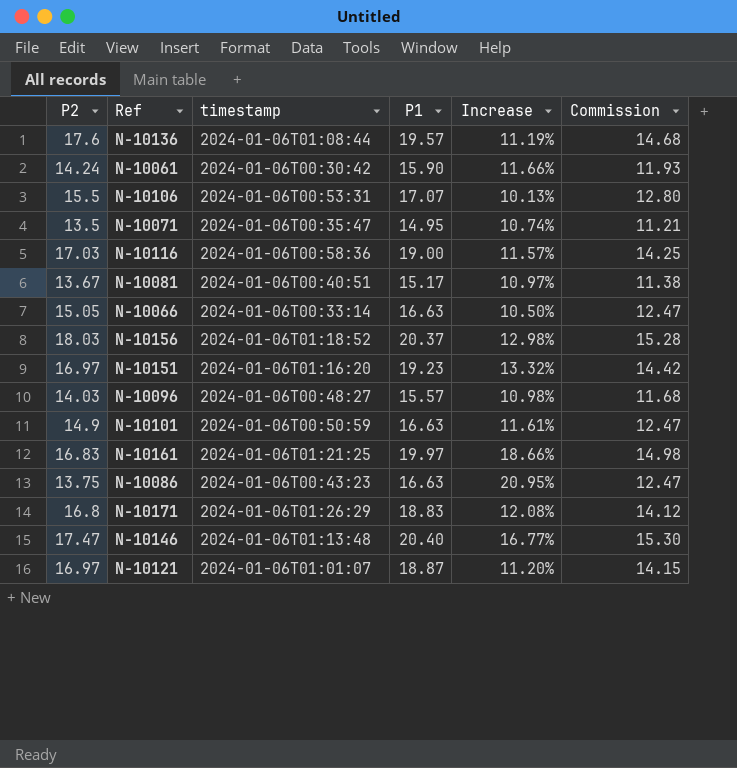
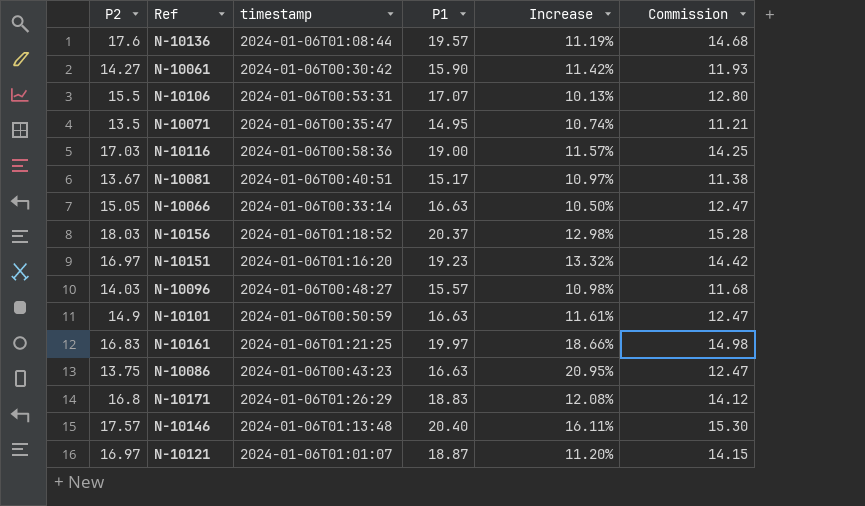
N-10061 | P2: 14.24 -> 14.27
N-10061 | Increase: 11.66% -> 11.42%
N-10146 | P2: 17.47 -> 17.57
N-10146 | Increase: 16.77% -> 16.11%

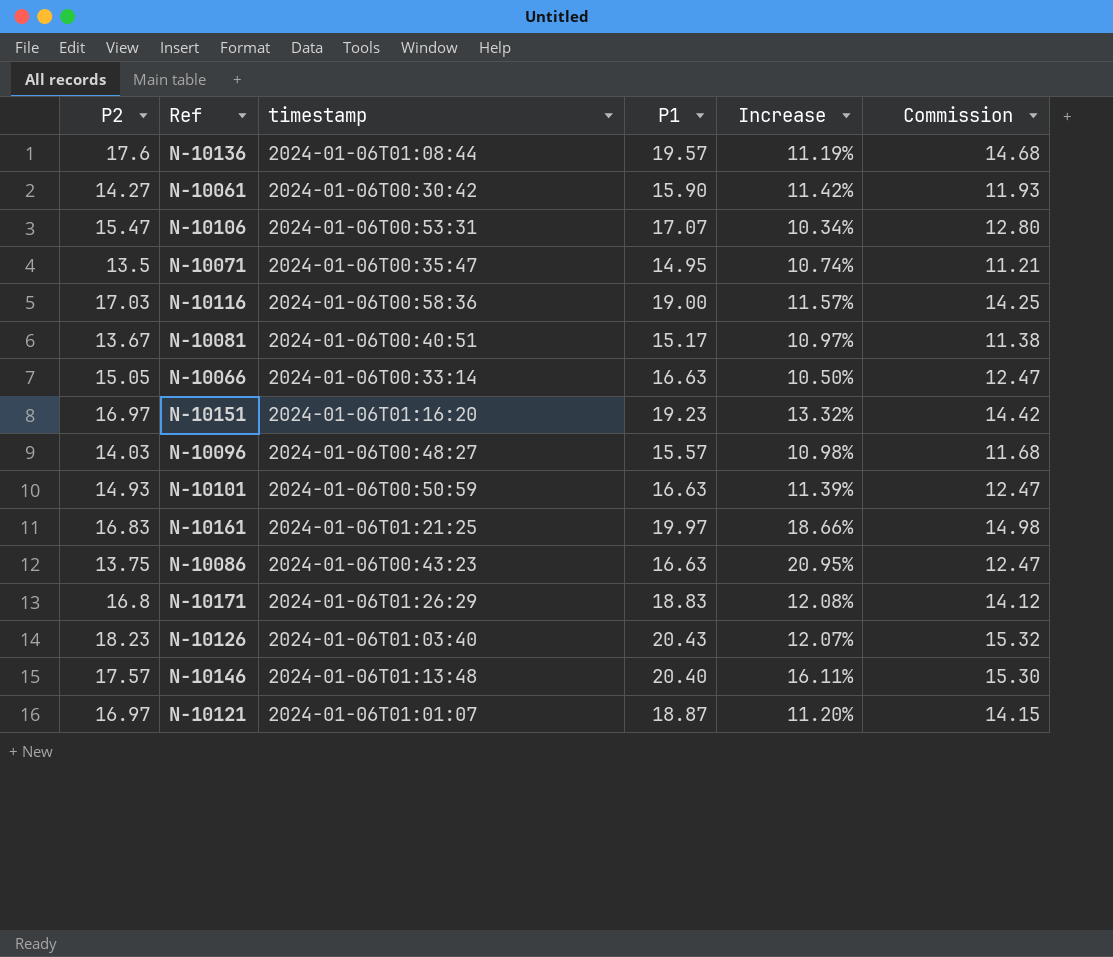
row N-10156: 18.03 | 2024-01-06T01:18:52 | 20.37 | 12.98% | 15.28 -> none
N-10106 | P2: 15.5 -> 15.47
N-10106 | Increase: 10.13% -> 10.34%
N-10101 | P2: 14.9 -> 14.93
N-10101 | Increase: 11.61% -> 11.39%
row N-10126: none -> 18.23 | 2024-01-06T01:03:40 | 20.43 | 12.07% | 15.32

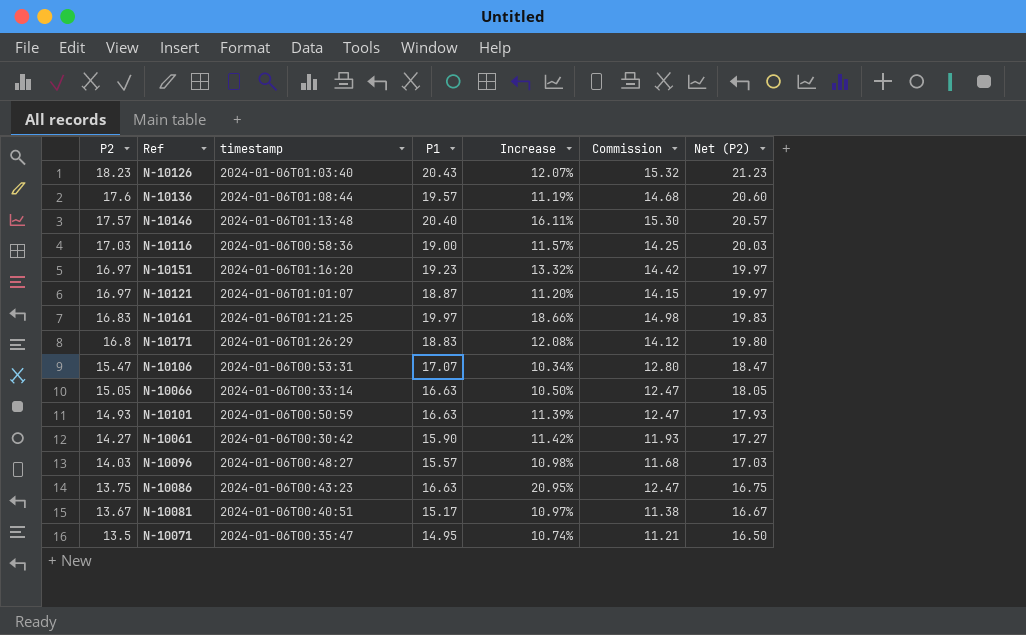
row order: none -> P2 descending
column Net (P2) | formula: none -> [P2] + 3

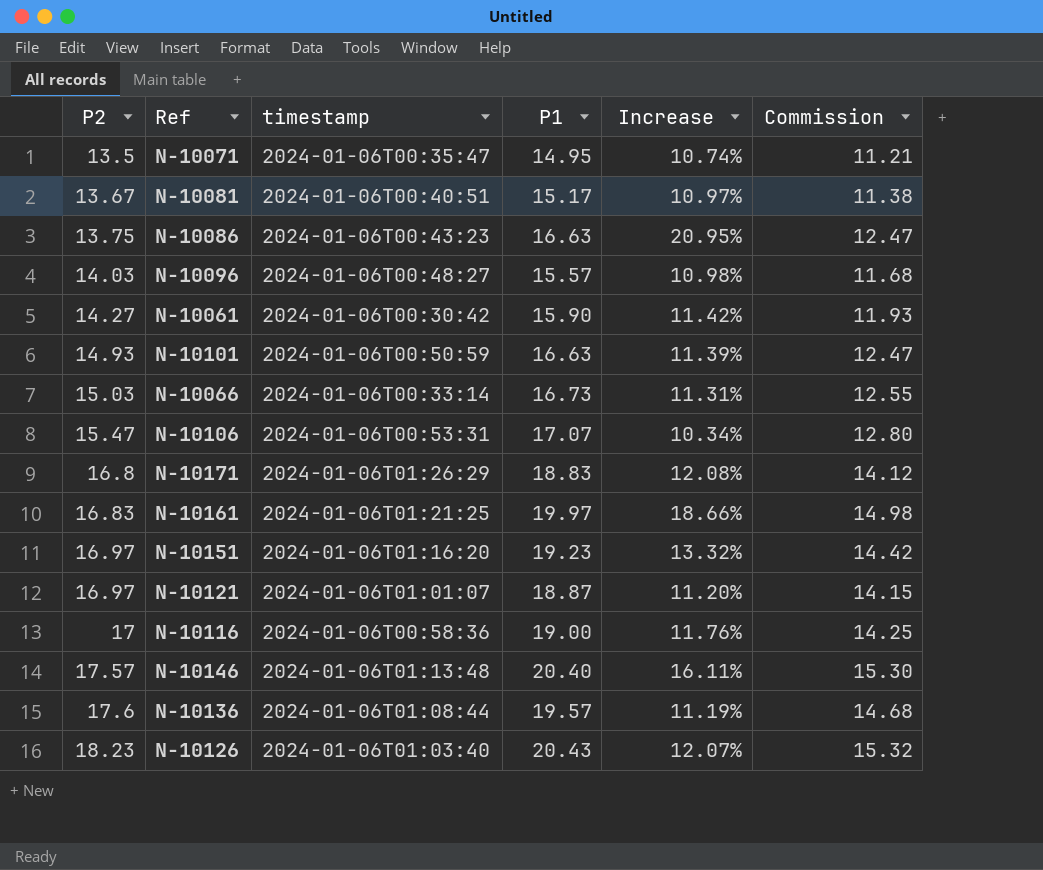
row order: P2 descending -> P2 ascending
column Net (P2) | formula: [P2] + 3 -> none
N-10066 | P2: 15.05 -> 15.03
N-10066 | P1: 16.63 -> 16.73
N-10066 | Increase: 10.50% -> 11.31%
N-10066 | Commission: 12.47 -> 12.55
N-10116 | P2: 17.03 -> 17
N-10116 | Increase: 11.57% -> 11.76%

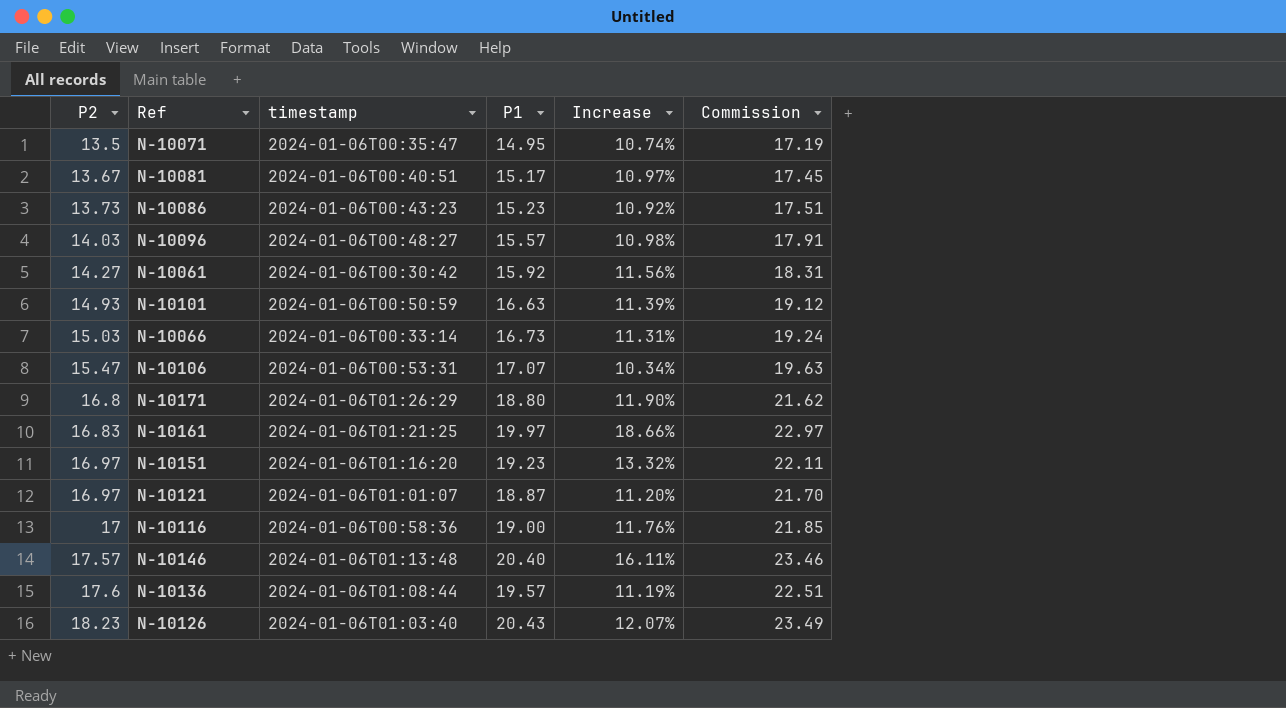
column Commission | formula: [P1] * 0.75 -> [P1] * 1.15
N-10086 | P2: 13.75 -> 13.73
N-10086 | P1: 16.63 -> 15.23
N-10086 | Increase: 20.95% -> 10.92%
N-10061 | P1: 15.90 -> 15.92
N-10061 | Increase: 11.42% -> 11.56%
N-10171 | P1: 18.83 -> 18.80
N-10171 | Increase: 12.08% -> 11.90%

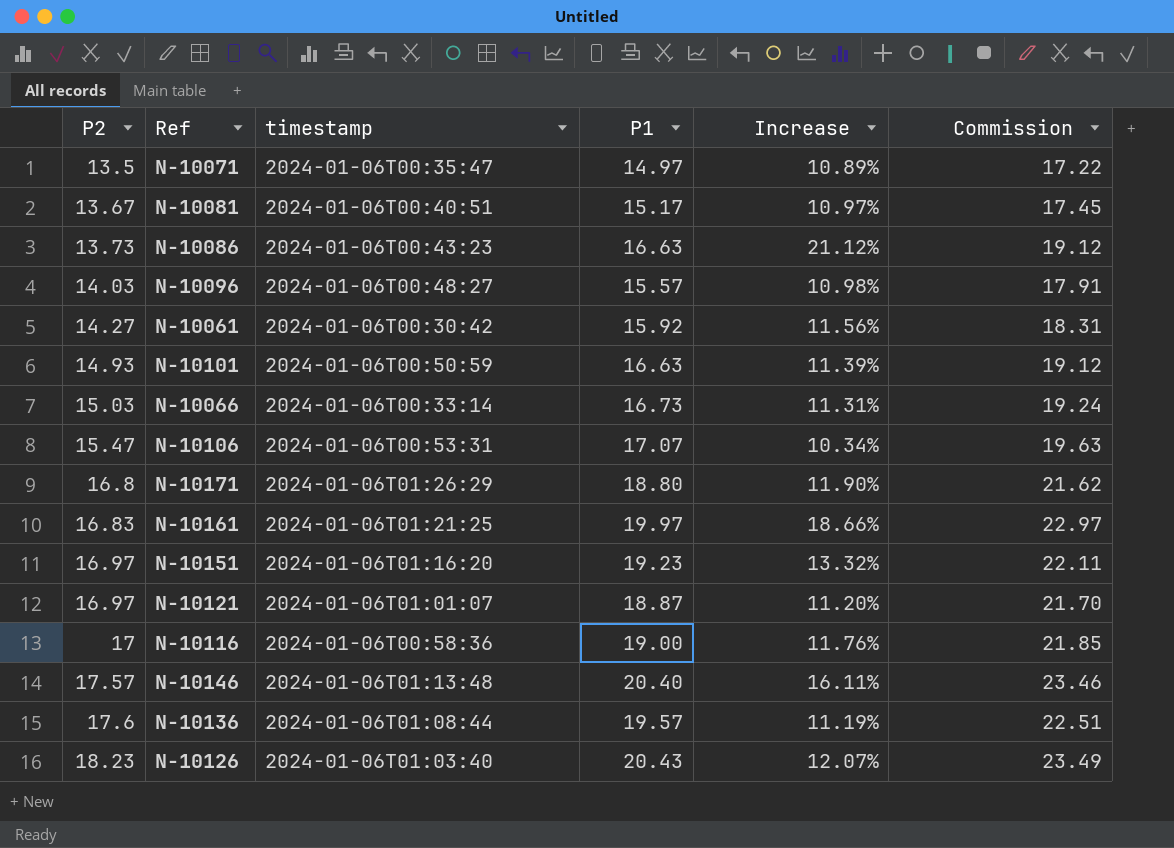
N-10071 | P1: 14.95 -> 14.97
N-10071 | Increase: 10.74% -> 10.89%
N-10071 | Commission: 17.19 -> 17.22
N-10086 | P1: 15.23 -> 16.63
N-10086 | Increase: 10.92% -> 21.12%
N-10086 | Commission: 17.51 -> 19.12

